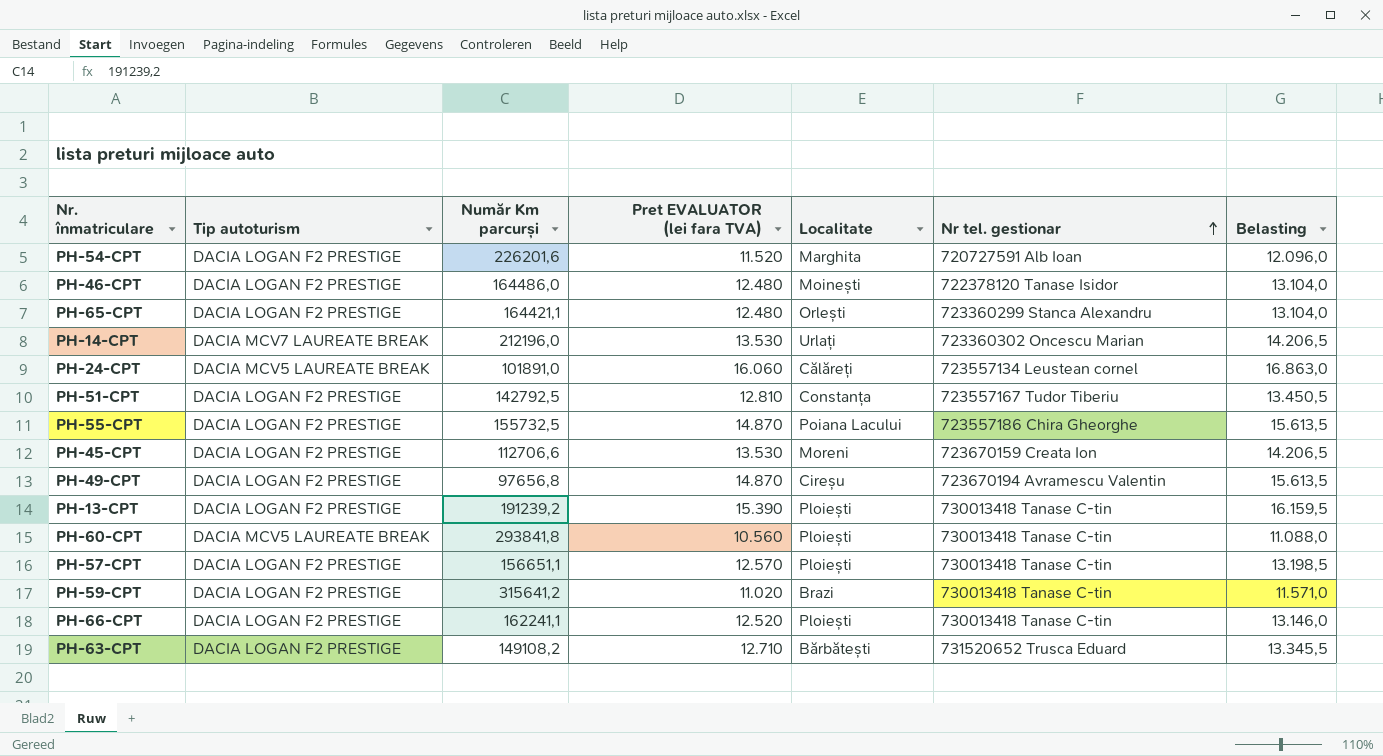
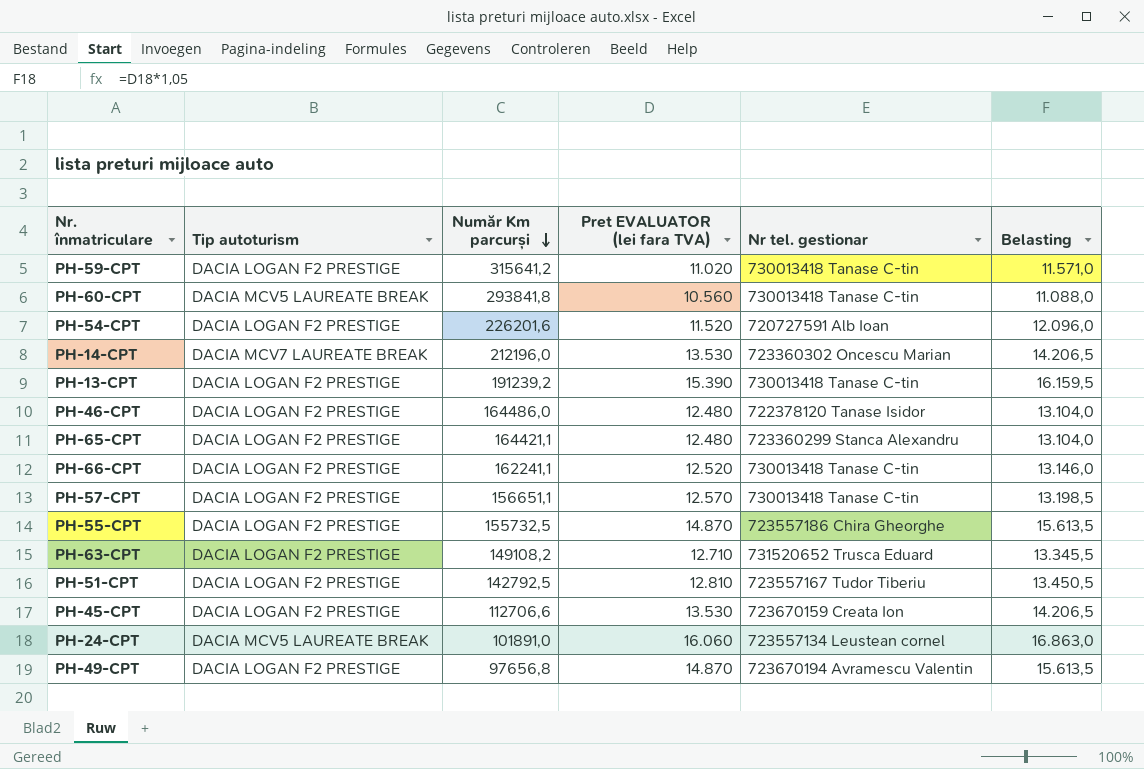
row order: Nr tel. gestionar ascending -> Număr Km parcurși descending
column Localitate | position: 5 -> none

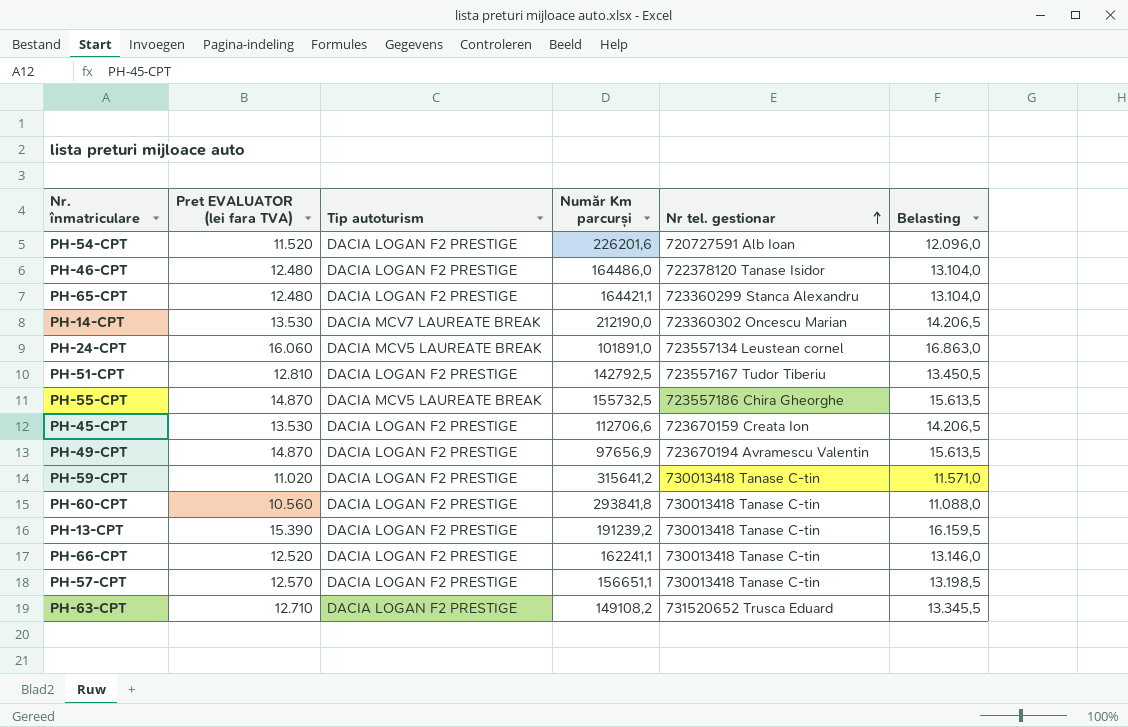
row order: Număr Km parcurși descending -> Nr tel. gestionar ascending
column Pret EVALUATOR (lei fara TVA) | position: 4 -> 2
PH-14-CPT | Număr Km parcurși: 212196,0 -> 212190,0
PH-55-CPT | Tip autoturism: DACIA LOGAN F2 PRESTIGE -> DACIA MCV5 LAUREATE BREAK
PH-49-CPT | Număr Km parcurși: 97656,8 -> 97656,9
PH-60-CPT | Tip autoturism: DACIA MCV5 LAUREATE BREAK -> DACIA LOGAN F2 PRESTIGE

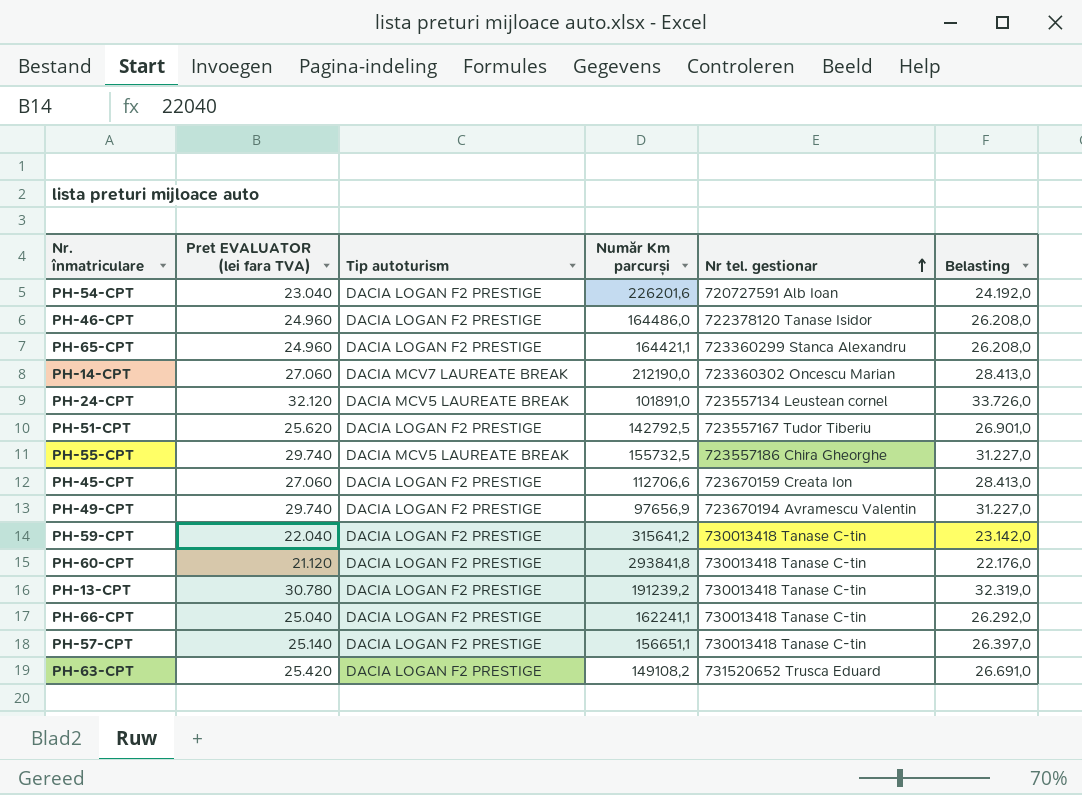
PH-54-CPT | Pret EVALUATOR (lei fara TVA): 11.520 -> 23.040
PH-54-CPT | Belasting: 12.096,0 -> 24.192,0
PH-46-CPT | Pret EVALUATOR (lei fara TVA): 12.480 -> 24.960
PH-46-CPT | Belasting: 13.104,0 -> 26.208,0
PH-65-CPT | Pret EVALUATOR (lei fara TVA): 12.480 -> 24.960
PH-65-CPT | Belasting: 13.104,0 -> 26.208,0
PH-14-CPT | Pret EVALUATOR (lei fara TVA): 13.530 -> 27.060
PH-14-CPT | Belasting: 14.206,5 -> 28.413,0
PH-24-CPT | Pret EVALUATOR (lei fara TVA): 16.060 -> 32.120
PH-24-CPT | Belasting: 16.863,0 -> 33.726,0
PH-51-CPT | Pret EVALUATOR (lei fara TVA): 12.810 -> 25.620
PH-51-CPT | Belasting: 13.450,5 -> 26.901,0
PH-55-CPT | Pret EVALUATOR (lei fara TVA): 14.870 -> 29.740
PH-55-CPT | Belasting: 15.613,5 -> 31.227,0
PH-45-CPT | Pret EVALUATOR (lei fara TVA): 13.530 -> 27.060
PH-45-CPT | Belasting: 14.206,5 -> 28.413,0
PH-49-CPT | Pret EVALUATOR (lei fara TVA): 14.870 -> 29.740
PH-49-CPT | Belasting: 15.613,5 -> 31.227,0
PH-59-CPT | Pret EVALUATOR (lei fara TVA): 11.020 -> 22.040
PH-59-CPT | Belasting: 11.571,0 -> 23.142,0
PH-60-CPT | Pret EVALUATOR (lei fara TVA): 10.560 -> 21.120
PH-60-CPT | Belasting: 11.088,0 -> 22.176,0
PH-13-CPT | Pret EVALUATOR (lei fara TVA): 15.390 -> 30.780
PH-13-CPT | Belasting: 16.159,5 -> 32.319,0
PH-66-CPT | Pret EVALUATOR (lei fara TVA): 12.520 -> 25.040
PH-66-CPT | Belasting: 13.146,0 -> 26.292,0
PH-57-CPT | Pret EVALUATOR (lei fara TVA): 12.570 -> 25.140
PH-57-CPT | Belasting: 13.198,5 -> 26.397,0
PH-63-CPT | Pret EVALUATOR (lei fara TVA): 12.710 -> 25.420
PH-63-CPT | Belasting: 13.345,5 -> 26.691,0

